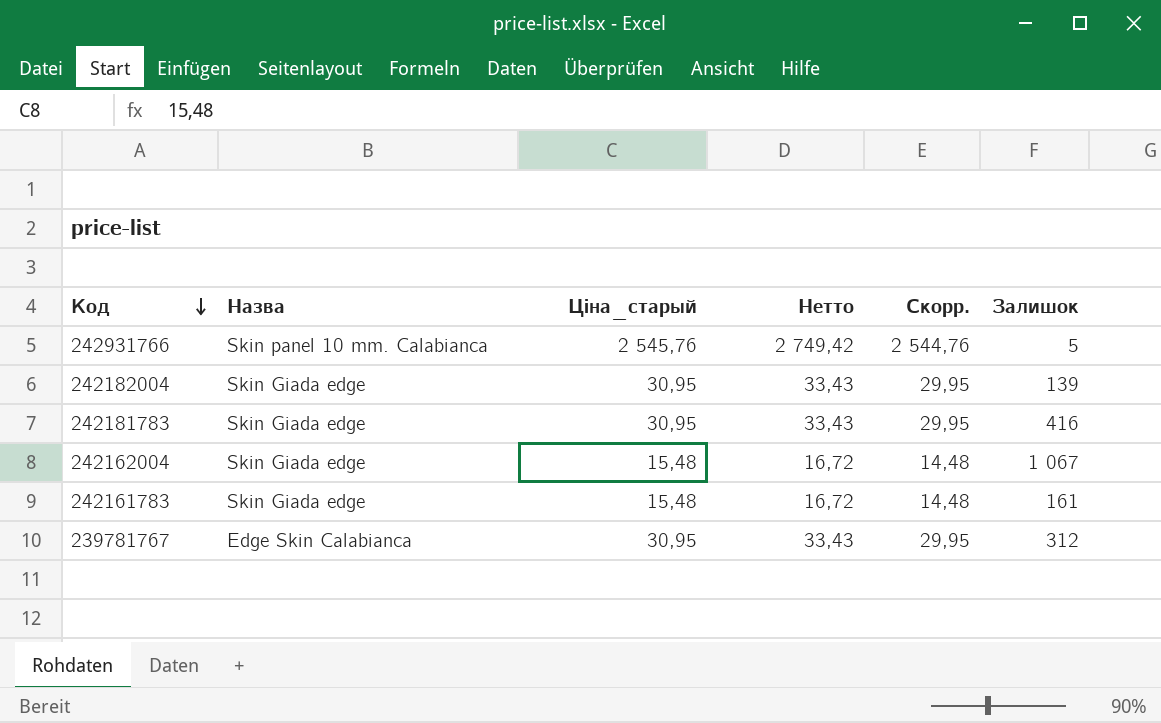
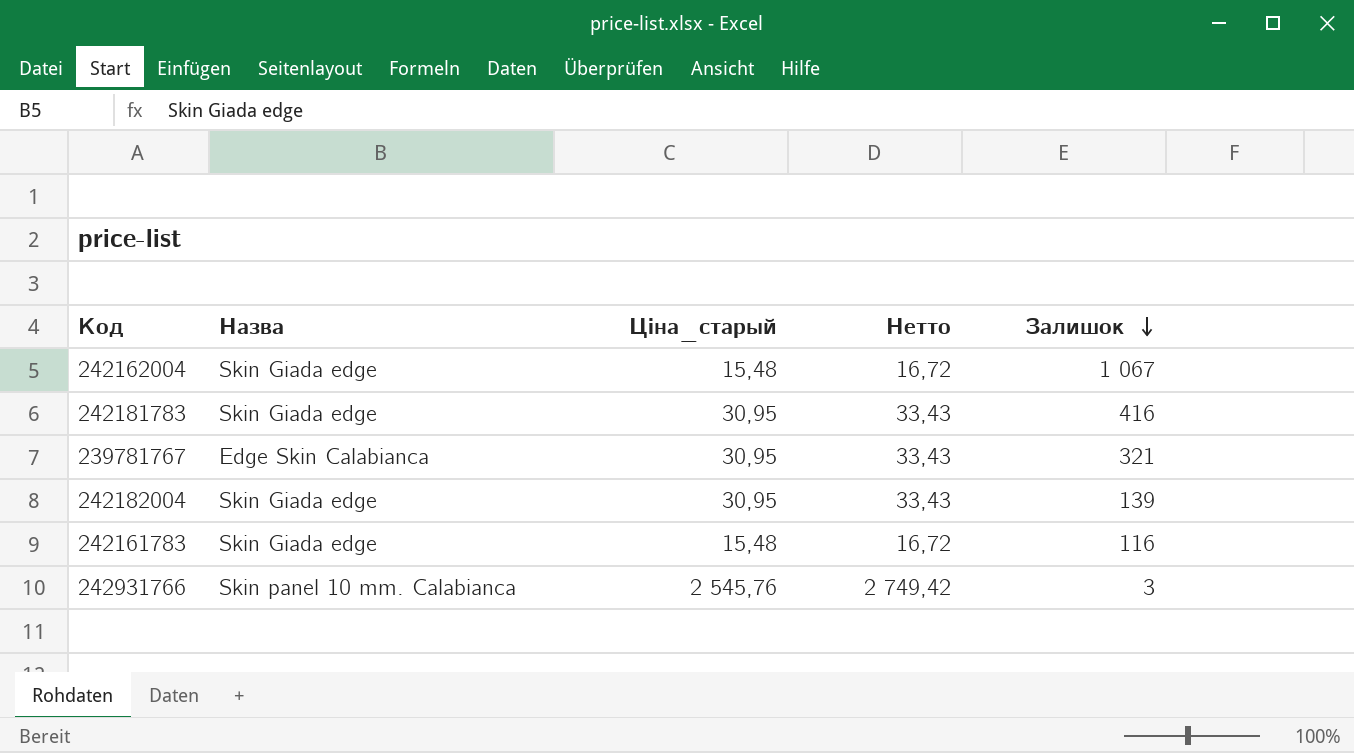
row order: Код descending -> Залишок descending
column Скорр. | formula: [Ціна_старый] - 1 -> none
239781767 | Залишок: 312 -> 321
242161783 | Залишок: 161 -> 116
242931766 | Залишок: 5 -> 3

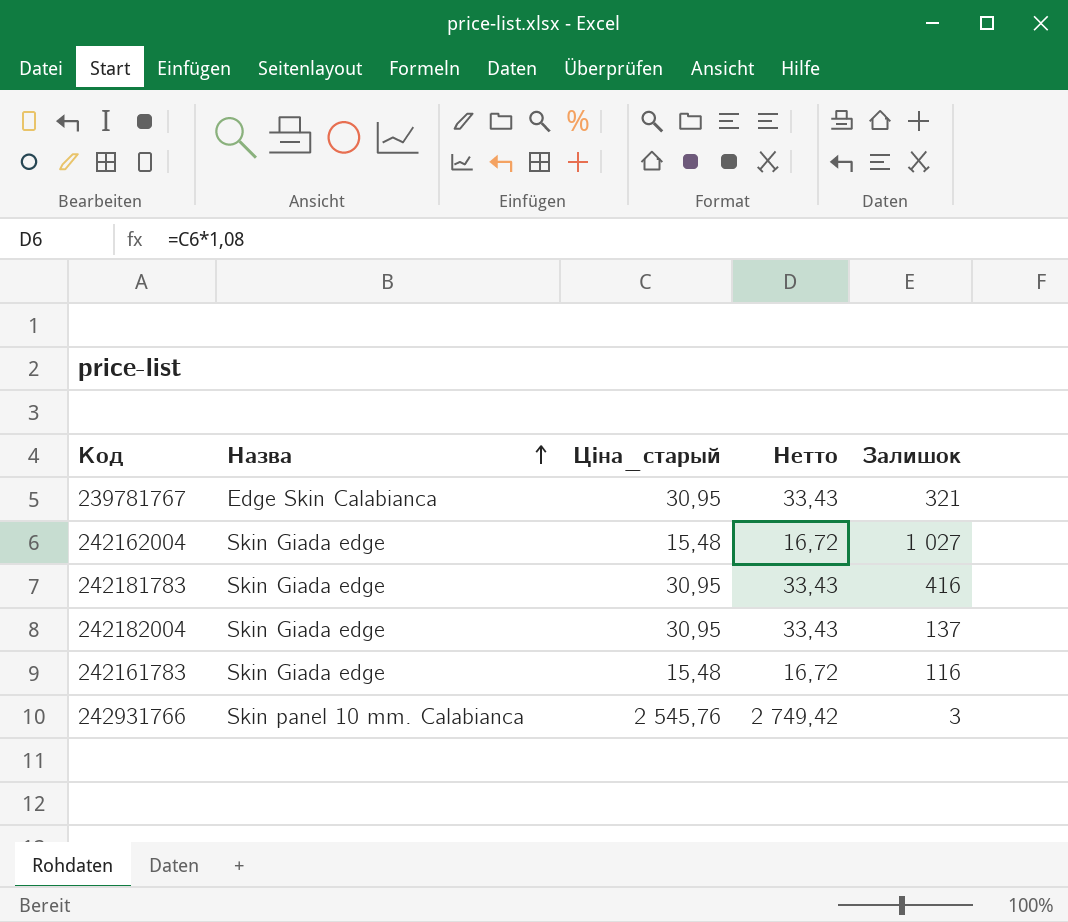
row order: Залишок descending -> Назва ascending
242162004 | Залишок: 1 067 -> 1 027
242182004 | Залишок: 139 -> 137

